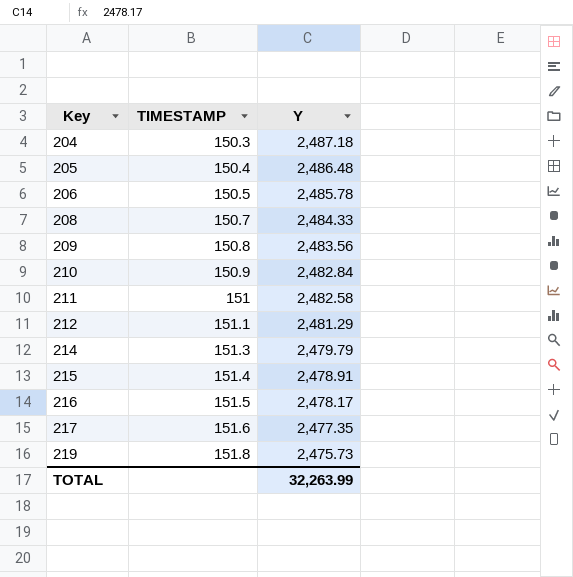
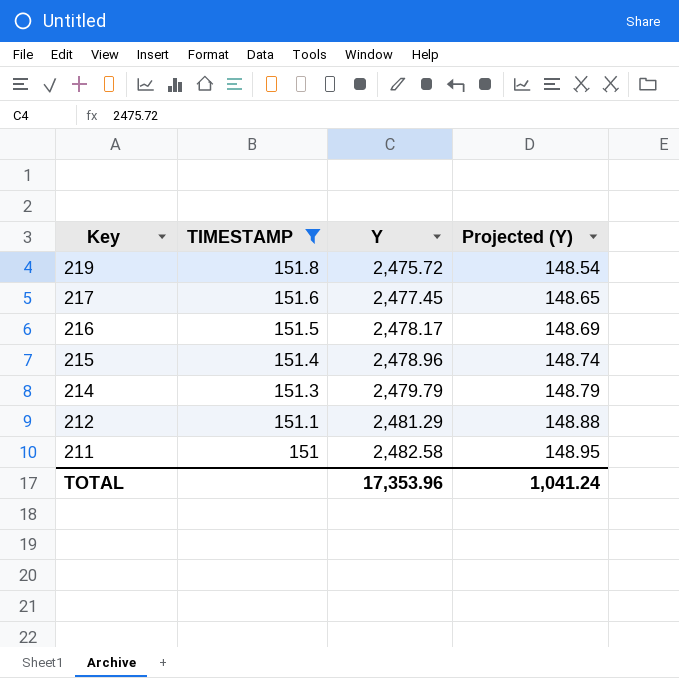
filter: none -> TIMESTAMP >= 151
row order: Key ascending -> Key descending
column Projected (Y) | formula: none -> [Y] * 0.06
219 | Y: 2,475.73 -> 2,475.72
217 | Y: 2,477.35 -> 2,477.45
215 | Y: 2,478.91 -> 2,478.96
TOTAL | Y: 32,263.99 -> 17,353.96

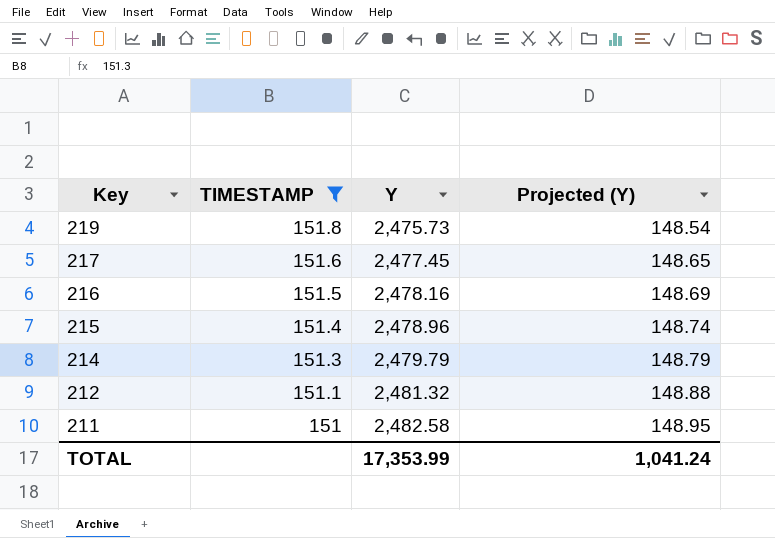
219 | Y: 2,475.72 -> 2,475.73
216 | Y: 2,478.17 -> 2,478.16
212 | Y: 2,481.29 -> 2,481.32
TOTAL | Y: 17,353.96 -> 17,353.99

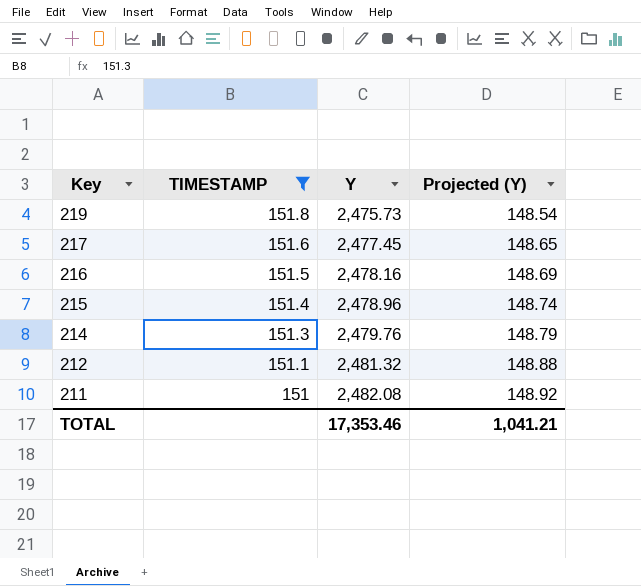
214 | Y: 2,479.79 -> 2,479.76
211 | Y: 2,482.58 -> 2,482.08
211 | Projected (Y): 148.95 -> 148.92
TOTAL | Y: 17,353.99 -> 17,353.46
TOTAL | Projected (Y): 1,041.24 -> 1,041.21

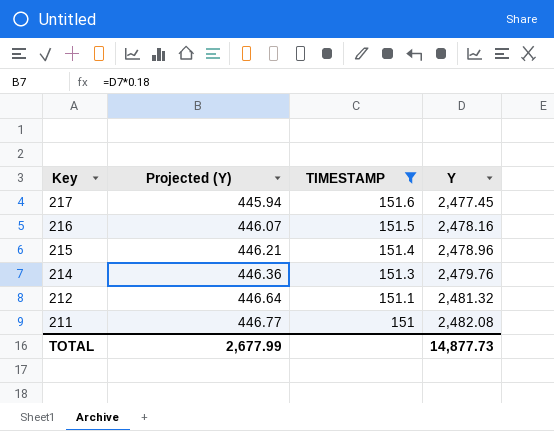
column Projected (Y) | formula: [Y] * 0.06 -> [Y] * 0.18
column Projected (Y) | position: 4 -> 2
row 219: 151.8 | 2,475.73 | 148.54 -> none
TOTAL | Projected (Y): 1,041.21 -> 2,677.99
TOTAL | Y: 17,353.46 -> 14,877.73

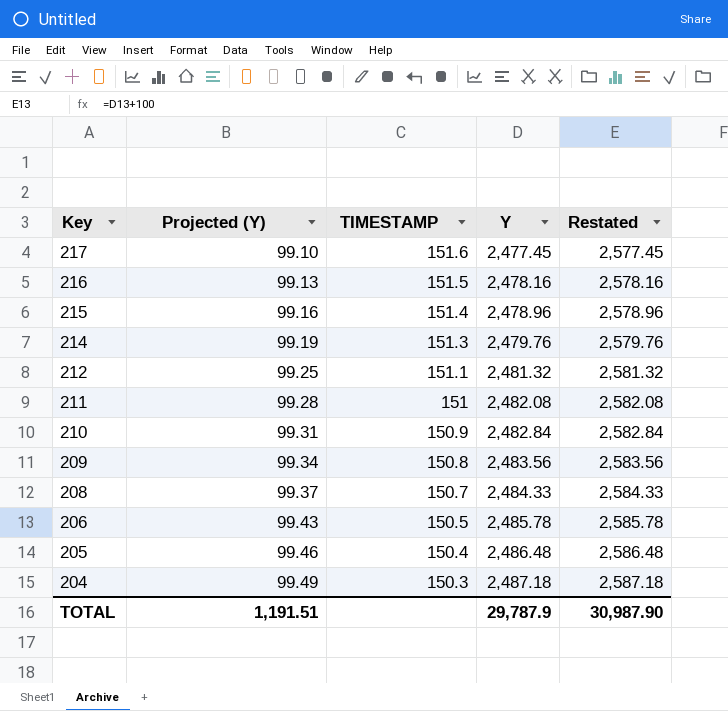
filter: TIMESTAMP >= 151 -> none
column Projected (Y) | formula: [Y] * 0.18 -> [Y] * 0.04
column Restated | formula: none -> [Y] + 100
TOTAL | Projected (Y): 2,677.99 -> 1,191.51
TOTAL | Y: 14,877.73 -> 29,787.9

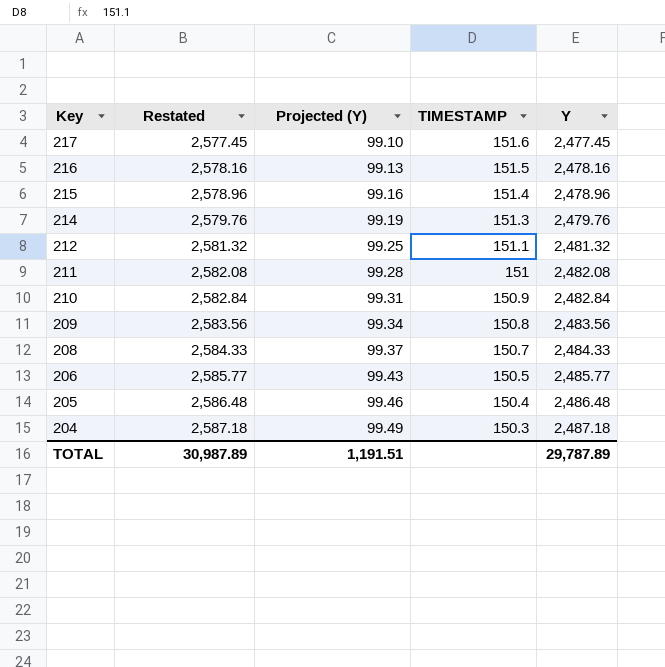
column Restated | position: 5 -> 2
206 | Restated: 2,585.78 -> 2,585.77
206 | Y: 2,485.78 -> 2,485.77
TOTAL | Restated: 30,987.90 -> 30,987.89
TOTAL | Y: 29,787.9 -> 29,787.89

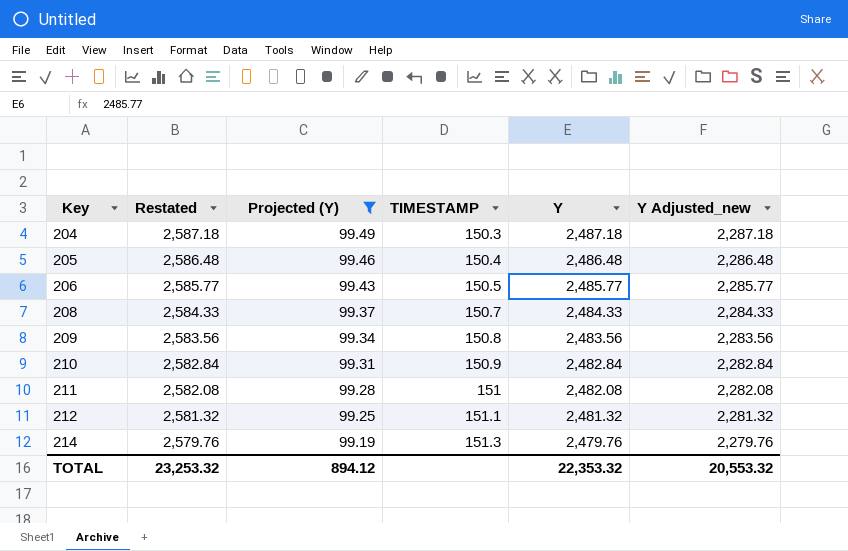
filter: none -> Projected (Y) >= 99.19
row order: Key descending -> Key ascending
column Y Adjusted_new | formula: none -> [Y] - 200
TOTAL | Restated: 30,987.89 -> 23,253.32
TOTAL | Projected (Y): 1,191.51 -> 894.12
TOTAL | Y: 29,787.89 -> 22,353.32

